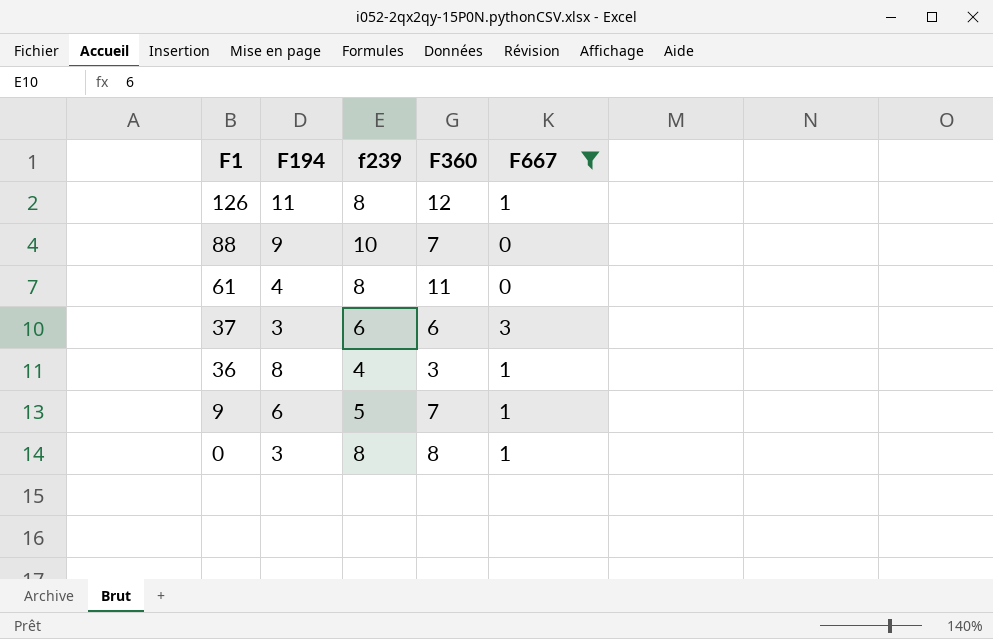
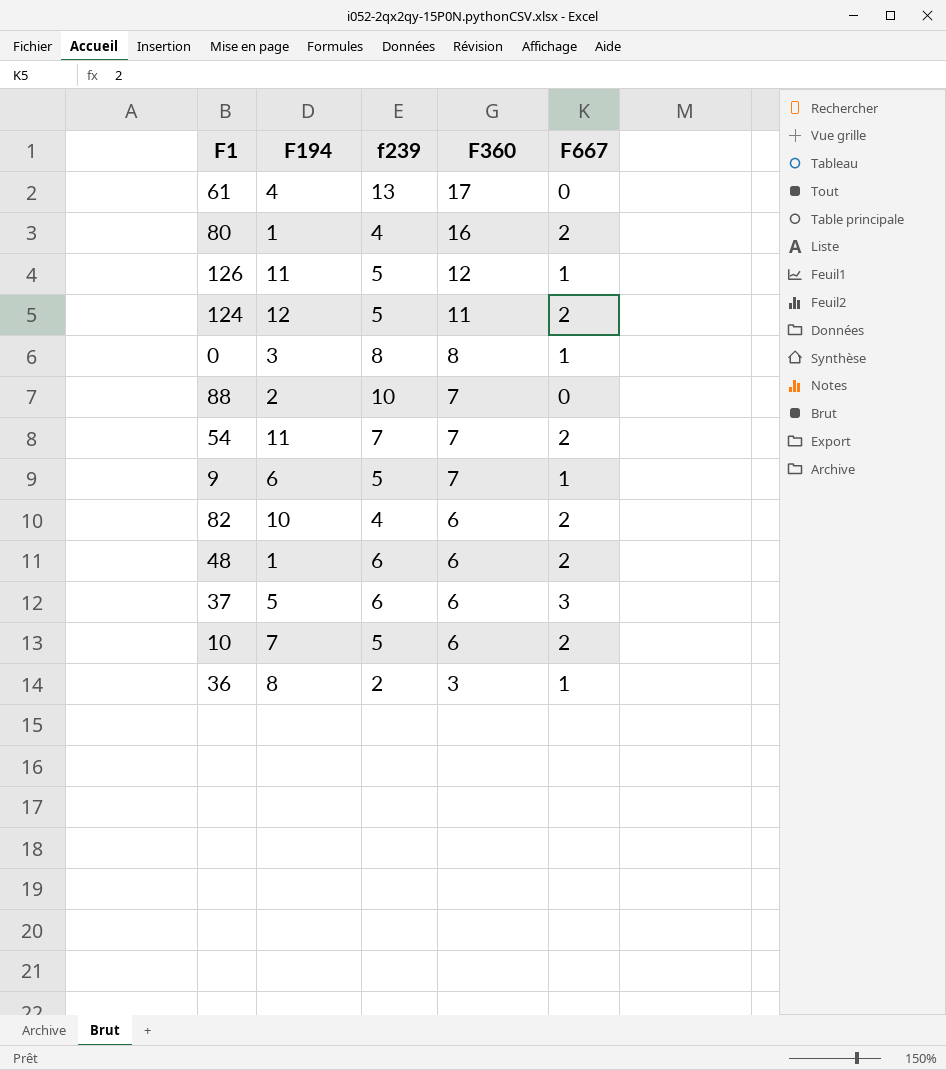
filter: F667 != 2 -> none
row order: F1 descending -> F360 descending
61 | f239: 8 -> 13
61 | F360: 11 -> 17
126 | f239: 8 -> 5
88 | F194: 9 -> 2
37 | F194: 3 -> 5
36 | f239: 4 -> 2

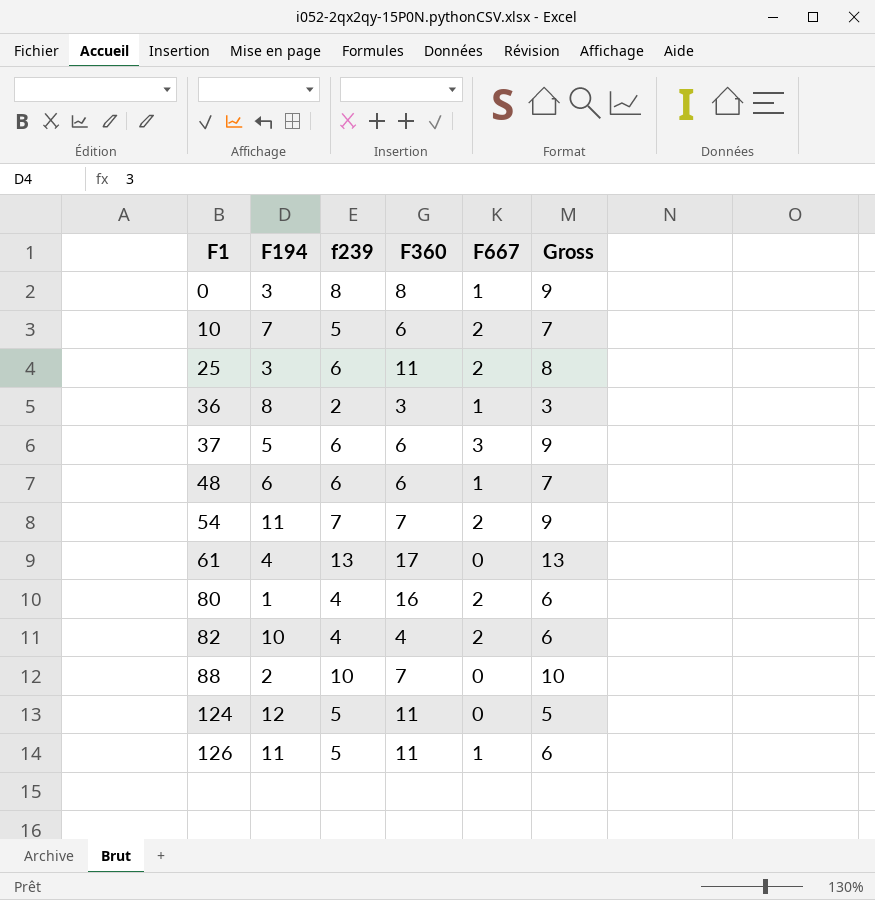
row order: F360 descending -> F1 ascending
column Gross | formula: none -> [f239] + [F667]
row 9: 6 | 5 | 7 | 1 -> none
row 25: none -> 3 | 6 | 11 | 2 | 8
48 | F194: 1 -> 6
48 | F667: 2 -> 1
82 | F360: 6 -> 4
124 | F667: 2 -> 0
126 | F360: 12 -> 11

